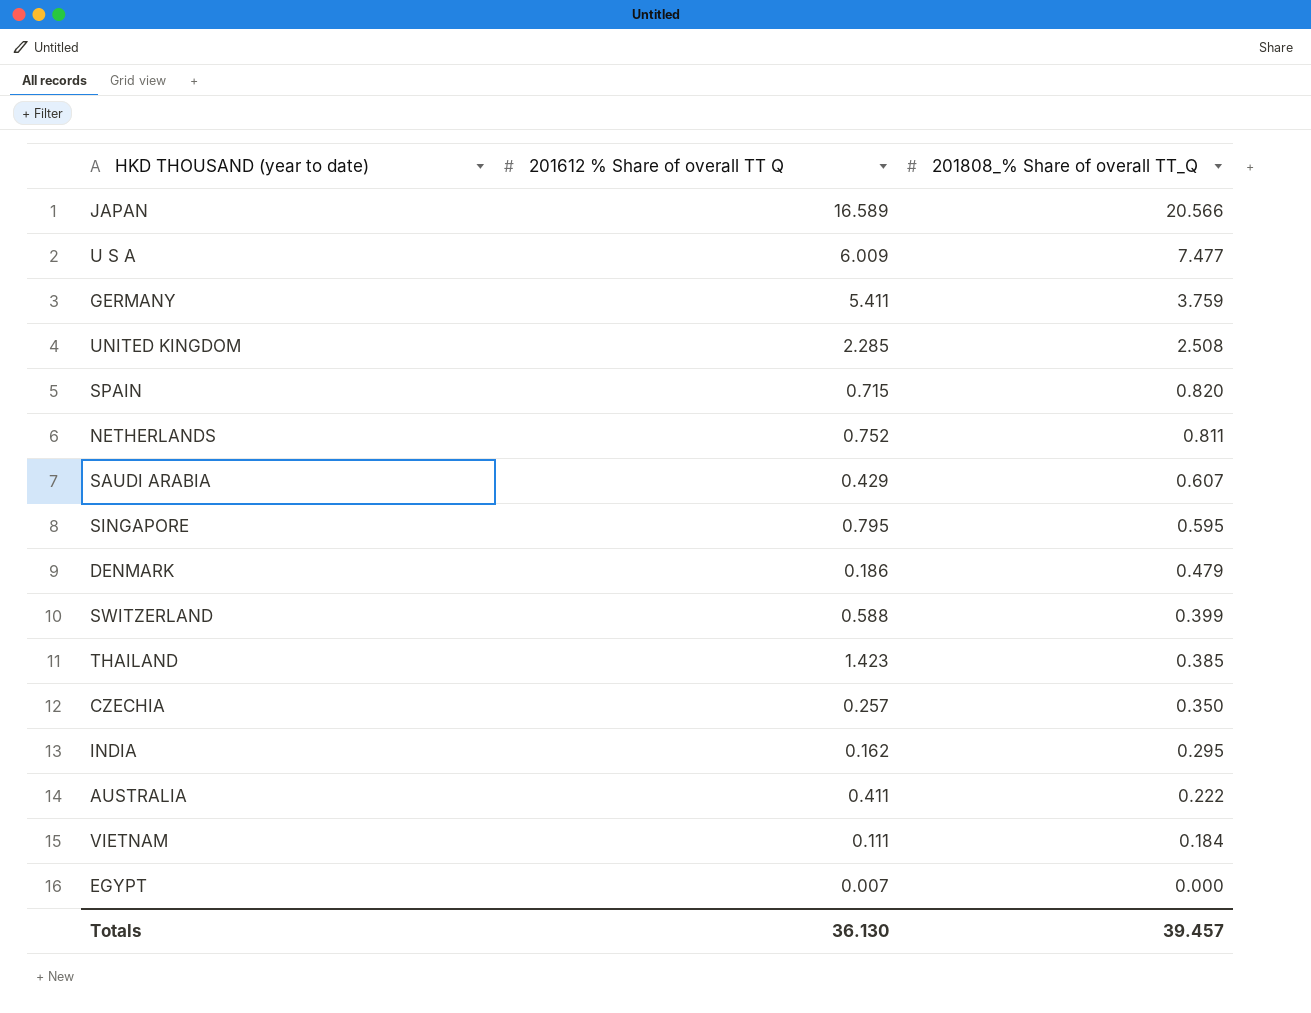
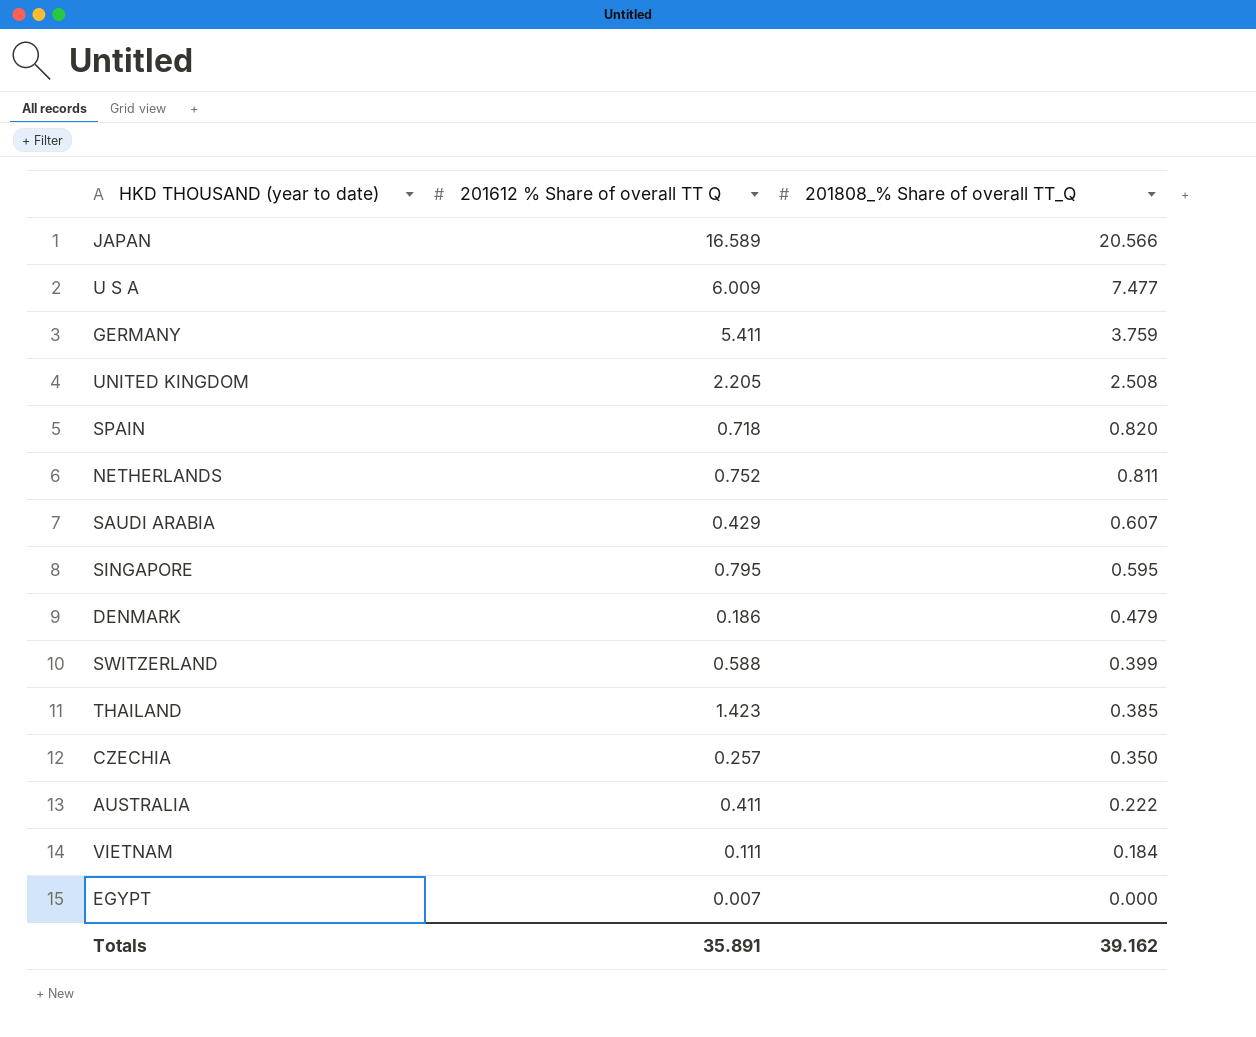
row INDIA: 0.162 | 0.295 -> none
UNITED KINGDOM | 201612 % Share of overall TT Q: 2.285 -> 2.205
SPAIN | 201612 % Share of overall TT Q: 0.715 -> 0.718
Totals | 201612 % Share of overall TT Q: 36.130 -> 35.891
Totals | 201808_% Share of overall TT_Q: 39.457 -> 39.162

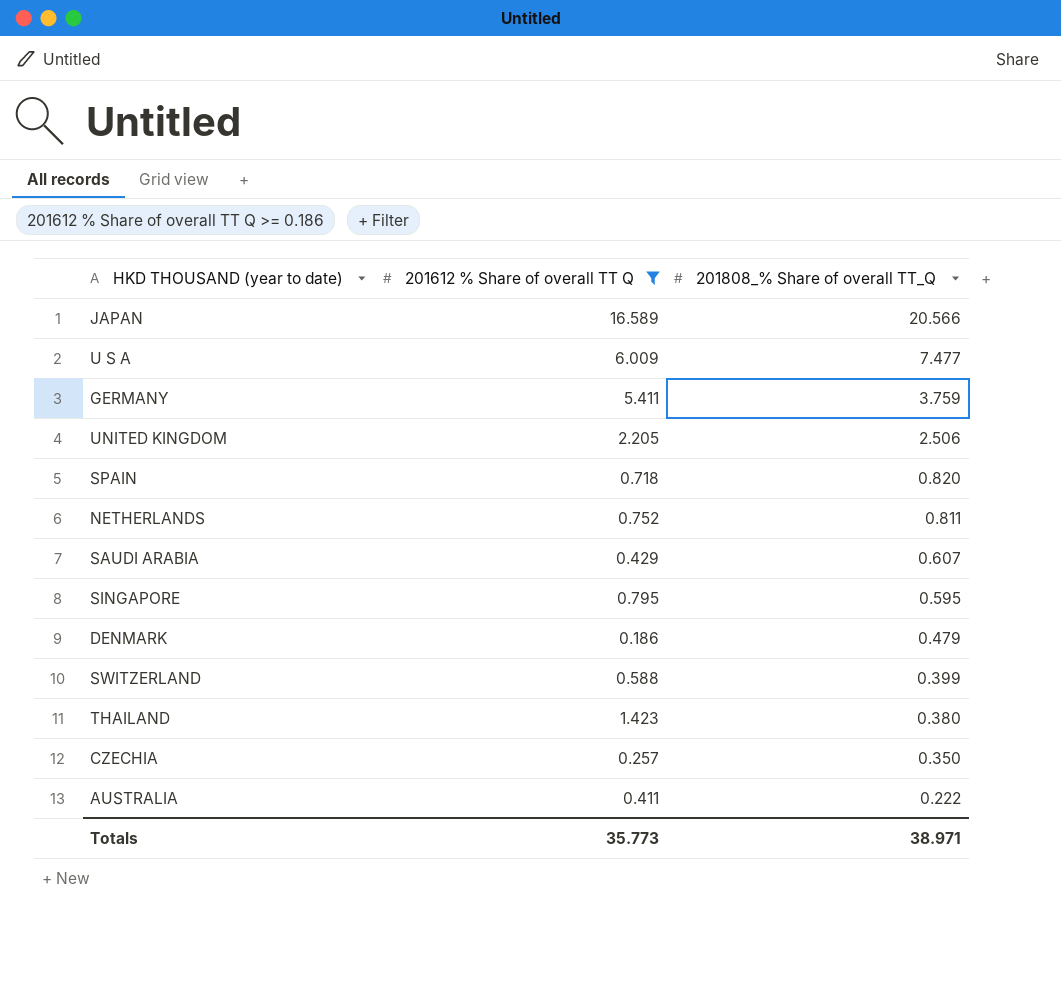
filter: none -> 201612 % Share of overall TT Q >= 0.186
UNITED KINGDOM | 201808_% Share of overall TT_Q: 2.508 -> 2.506
THAILAND | 201808_% Share of overall TT_Q: 0.385 -> 0.380
Totals | 201612 % Share of overall TT Q: 35.891 -> 35.773
Totals | 201808_% Share of overall TT_Q: 39.162 -> 38.971

